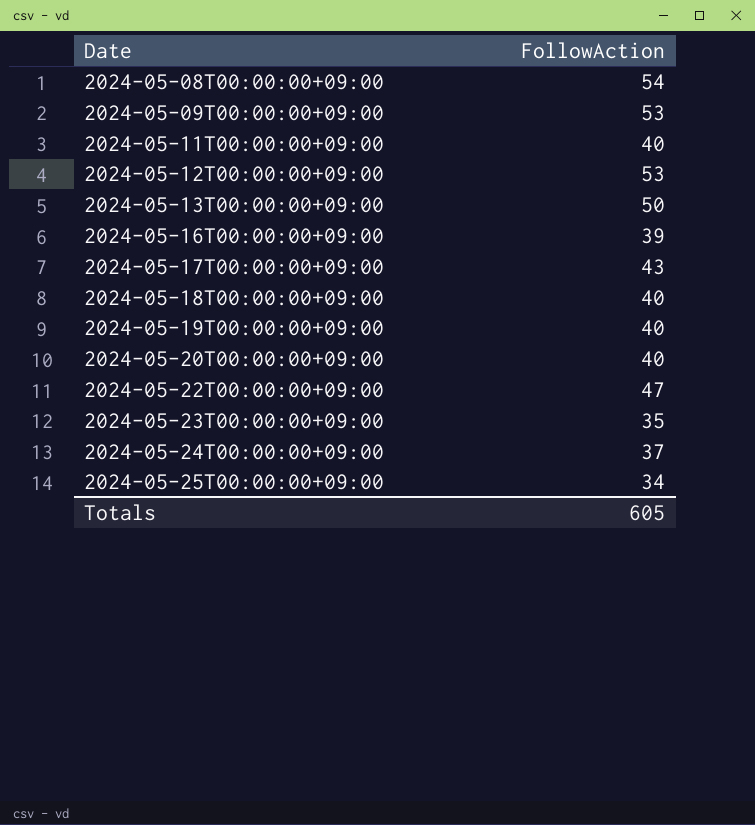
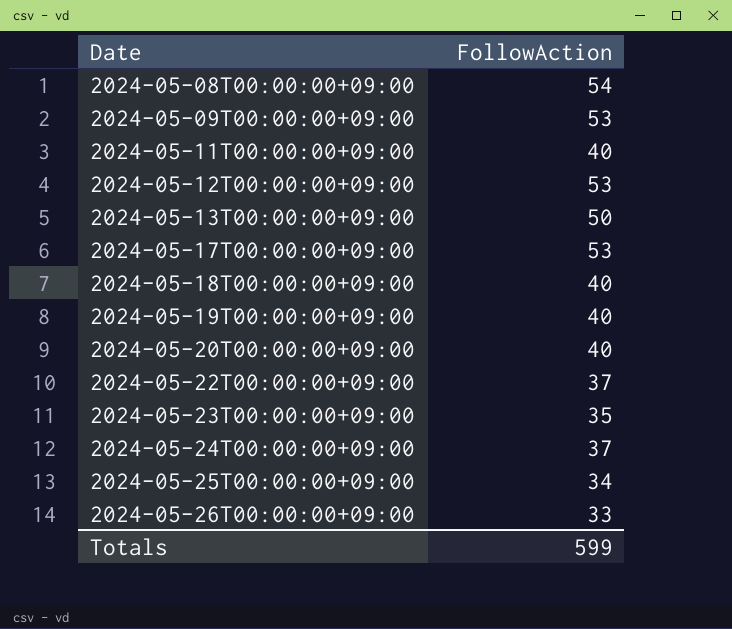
row 2024-05-16T00:00:00+09:00: 39 -> none
2024-05-17T00:00:00+09:00 | FollowAction: 43 -> 53
2024-05-22T00:00:00+09:00 | FollowAction: 47 -> 37
row 2024-05-26T00:00:00+09:00: none -> 33
Totals | FollowAction: 605 -> 599

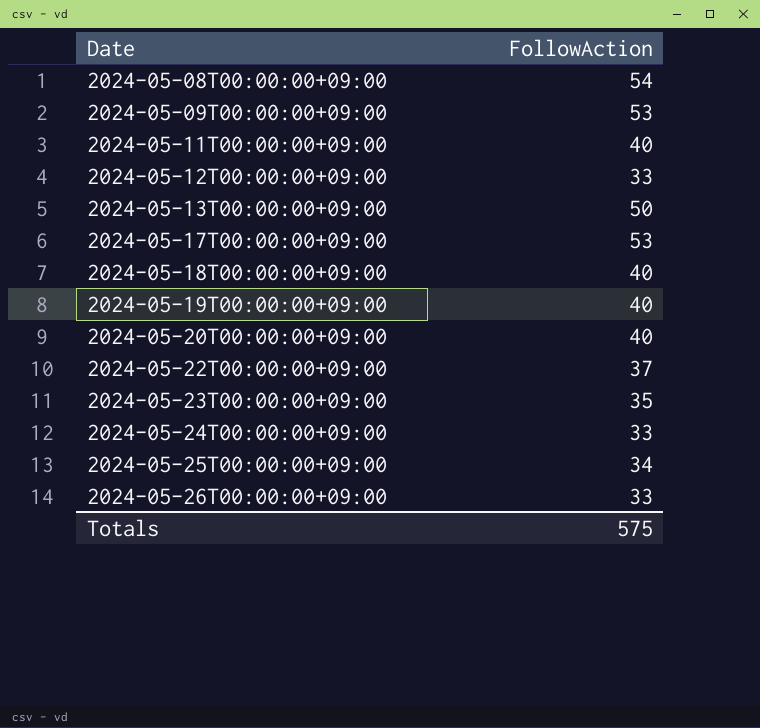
2024-05-12T00:00:00+09:00 | FollowAction: 53 -> 33
2024-05-24T00:00:00+09:00 | FollowAction: 37 -> 33
Totals | FollowAction: 599 -> 575

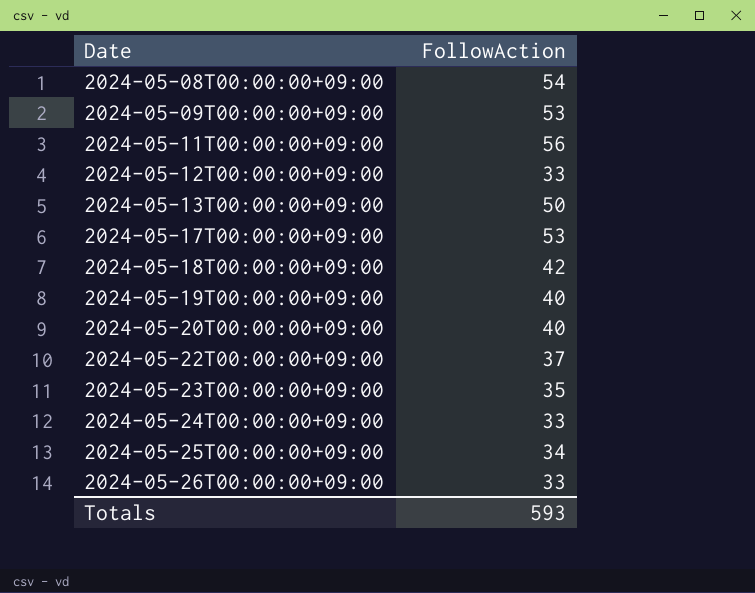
2024-05-11T00:00:00+09:00 | FollowAction: 40 -> 56
2024-05-18T00:00:00+09:00 | FollowAction: 40 -> 42
Totals | FollowAction: 575 -> 593

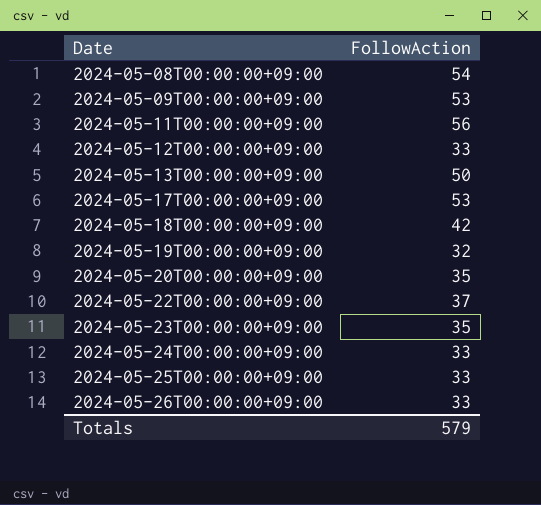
2024-05-19T00:00:00+09:00 | FollowAction: 40 -> 32
2024-05-20T00:00:00+09:00 | FollowAction: 40 -> 35
2024-05-25T00:00:00+09:00 | FollowAction: 34 -> 33
Totals | FollowAction: 593 -> 579

